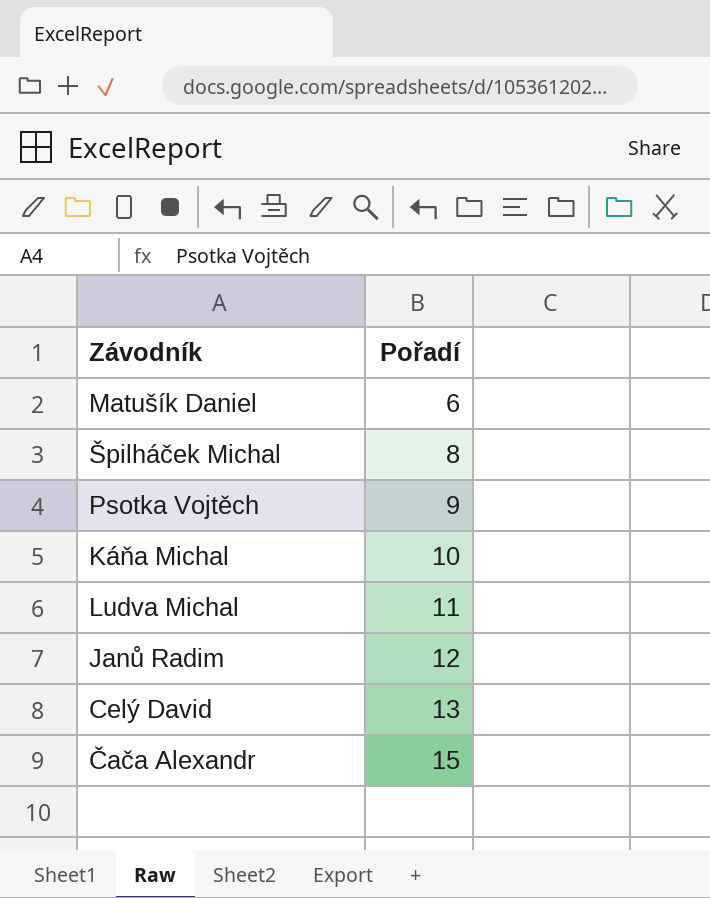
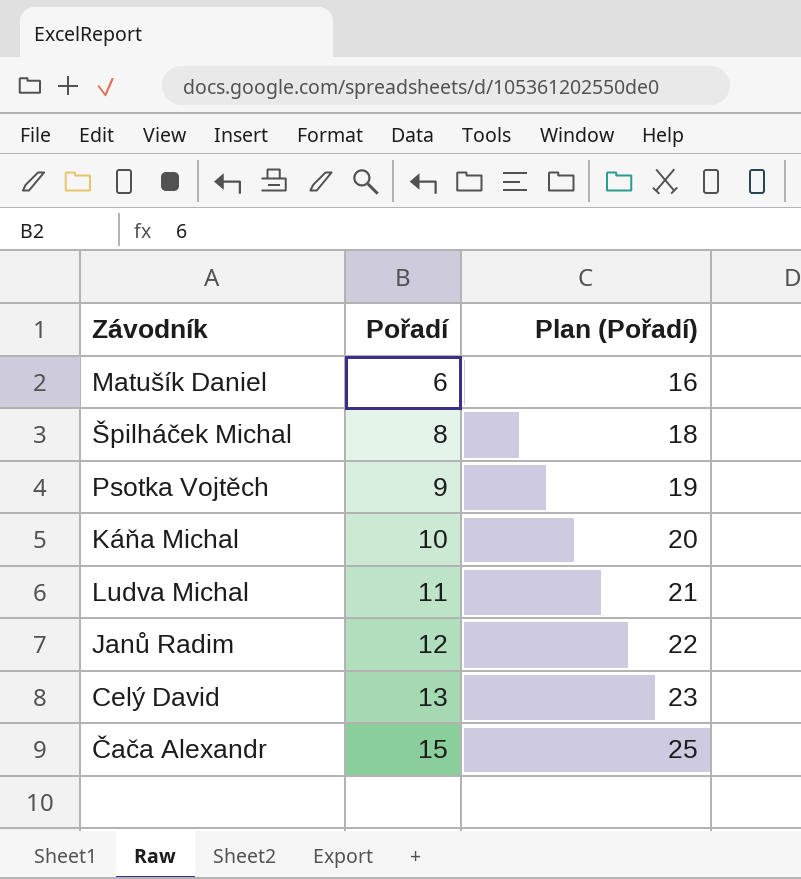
column Plan (Pořadí) | formula: none -> [Pořadí] + 10

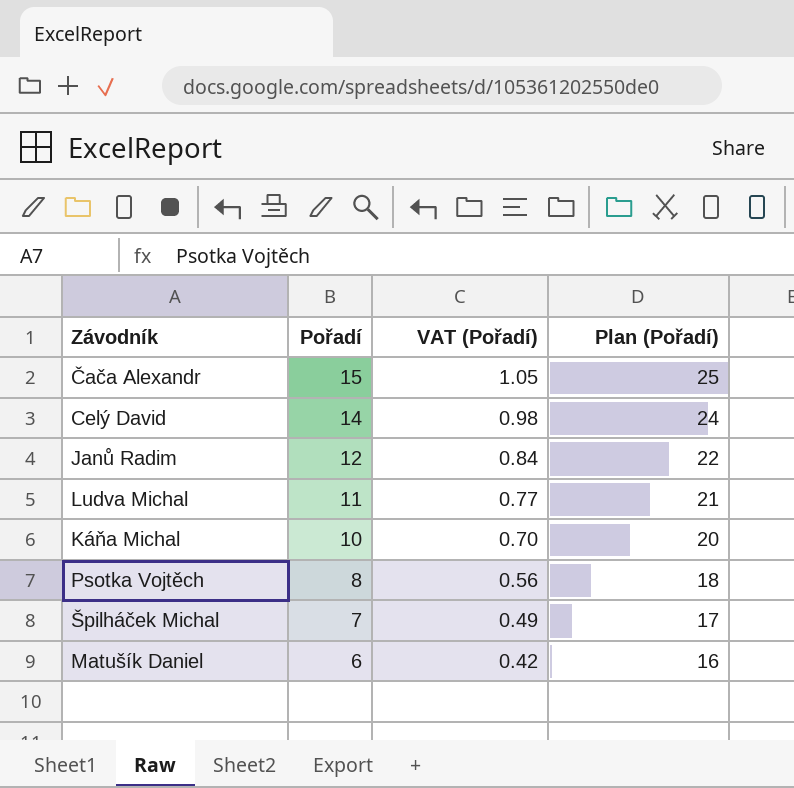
row order: Pořadí ascending -> Pořadí descending
column VAT (Pořadí) | formula: none -> [Pořadí] * 0.07
Celý David | Pořadí: 13 -> 14
Celý David | Plan (Pořadí): 23 -> 24
Psotka Vojtěch | Pořadí: 9 -> 8
Psotka Vojtěch | Plan (Pořadí): 19 -> 18
Špilháček Michal | Pořadí: 8 -> 7
Špilháček Michal | Plan (Pořadí): 18 -> 17

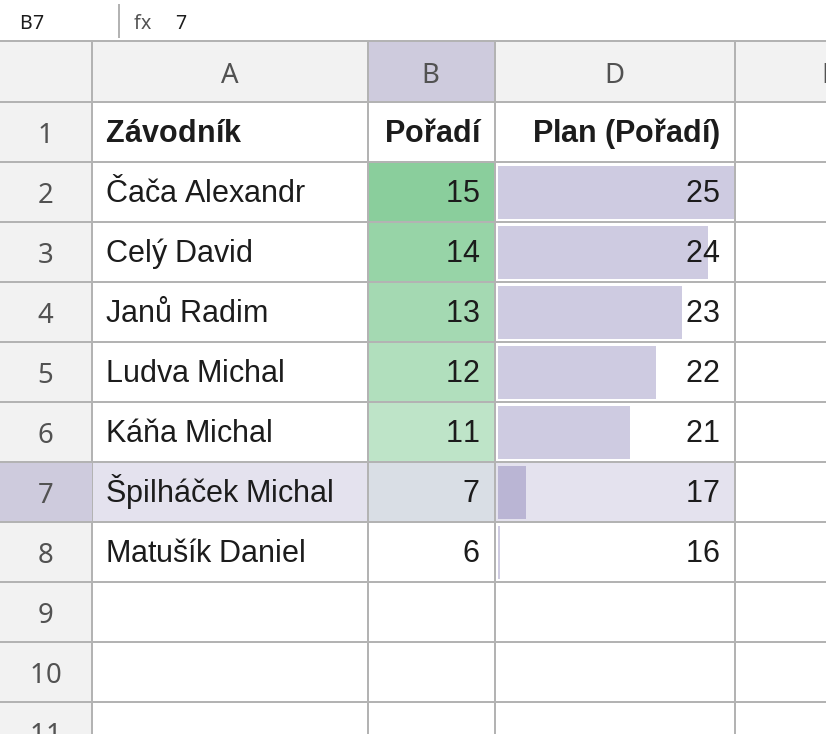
column VAT (Pořadí) | formula: [Pořadí] * 0.07 -> none
row Psotka Vojtěch: 8 | 0.56 | 18 -> none
Janů Radim | Pořadí: 12 -> 13
Janů Radim | Plan (Pořadí): 22 -> 23
Ludva Michal | Pořadí: 11 -> 12
Ludva Michal | Plan (Pořadí): 21 -> 22
Káňa Michal | Pořadí: 10 -> 11
Káňa Michal | Plan (Pořadí): 20 -> 21

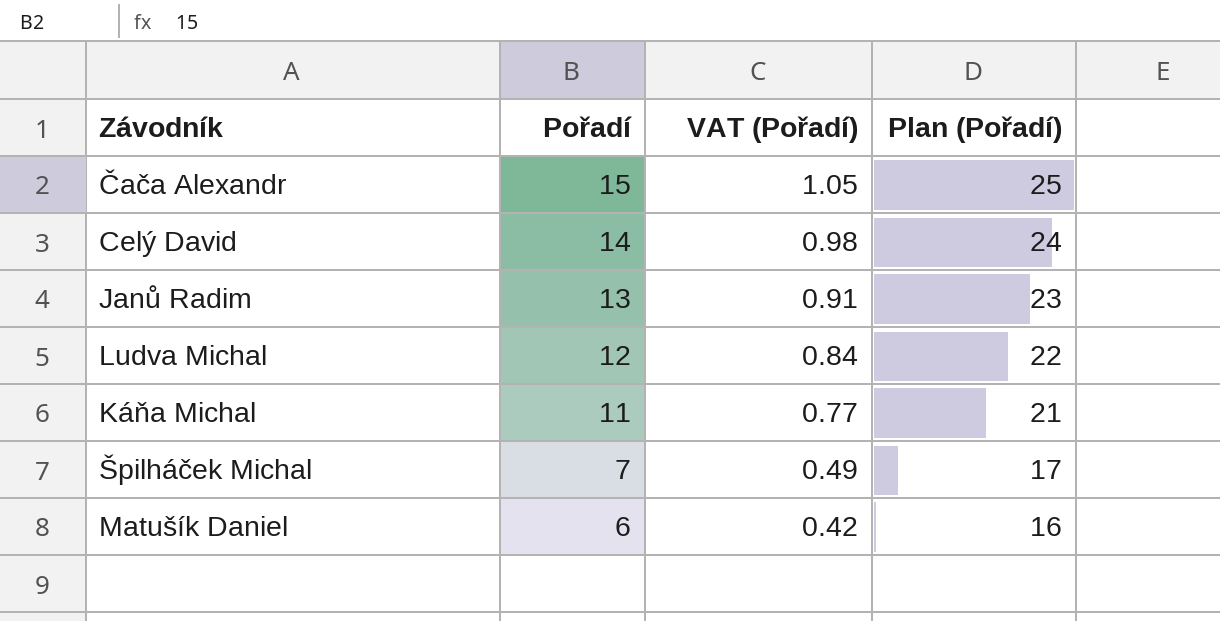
column VAT (Pořadí) | formula: none -> [Pořadí] * 0.07

